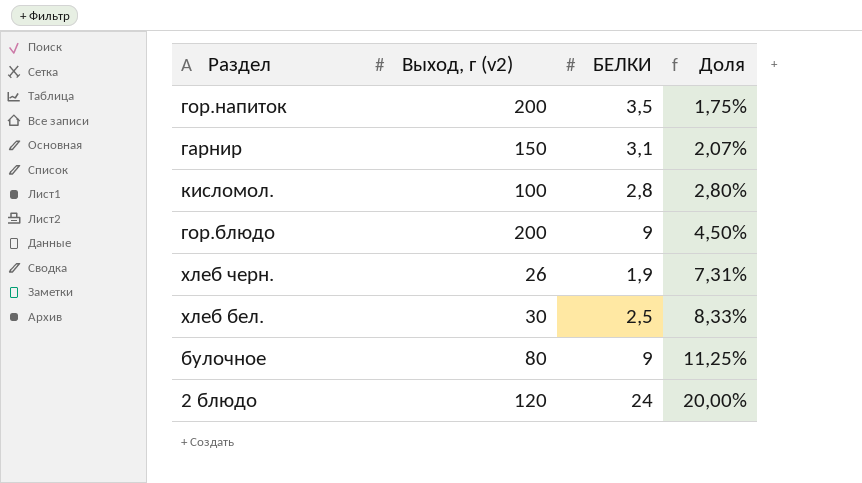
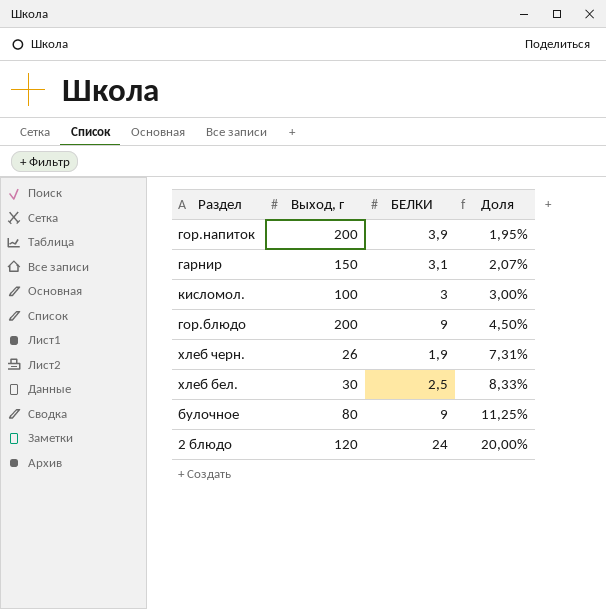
column name: Выход, г (v2) -> Выход, г
гор.напиток | БЕЛКИ: 3,5 -> 3,9
гор.напиток | Доля: 1,75% -> 1,95%
кисломол. | БЕЛКИ: 2,8 -> 3
кисломол. | Доля: 2,80% -> 3,00%

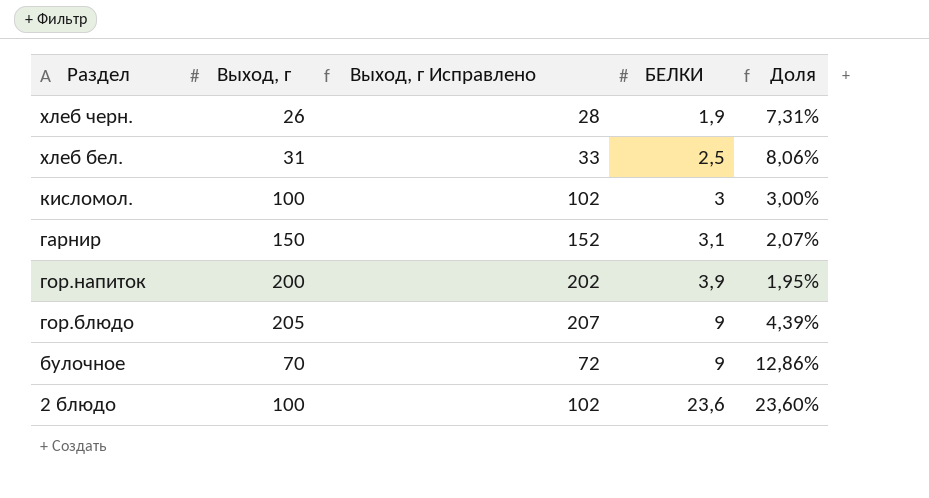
row order: Доля ascending -> БЕЛКИ ascending
column Выход, г Исправлено | formula: none -> [Выход, г] + 2
хлеб бел. | Выход, г: 30 -> 31
хлеб бел. | Доля: 8,33% -> 8,06%
гор.блюдо | Выход, г: 200 -> 205
гор.блюдо | Доля: 4,50% -> 4,39%
булочное | Выход, г: 80 -> 70
булочное | Доля: 11,25% -> 12,86%
2 блюдо | Выход, г: 120 -> 100
2 блюдо | БЕЛКИ: 24 -> 23,6
2 блюдо | Доля: 20,00% -> 23,60%

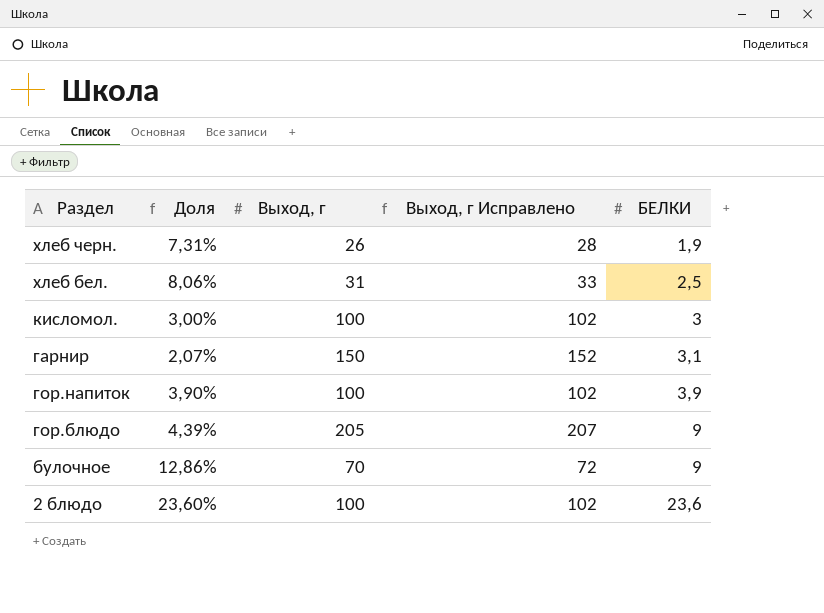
column Доля | position: 5 -> 2
гор.напиток | Доля: 1,95% -> 3,90%
гор.напиток | Выход, г: 200 -> 100
гор.напиток | Выход, г Исправлено: 202 -> 102

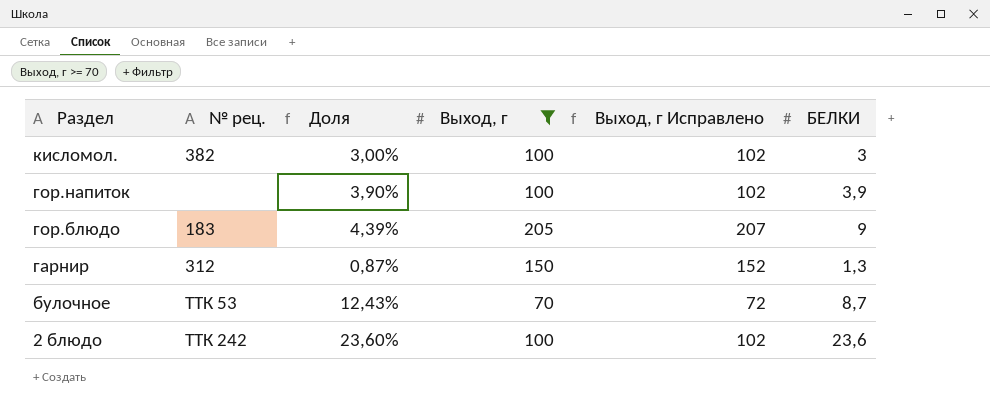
filter: none -> Выход, г >= 70
row order: БЕЛКИ ascending -> Раздел descending
column № рец. | position: none -> 2
гарнир | Доля: 2,07% -> 0,87%
гарнир | БЕЛКИ: 3,1 -> 1,3
булочное | Доля: 12,86% -> 12,43%
булочное | БЕЛКИ: 9 -> 8,7

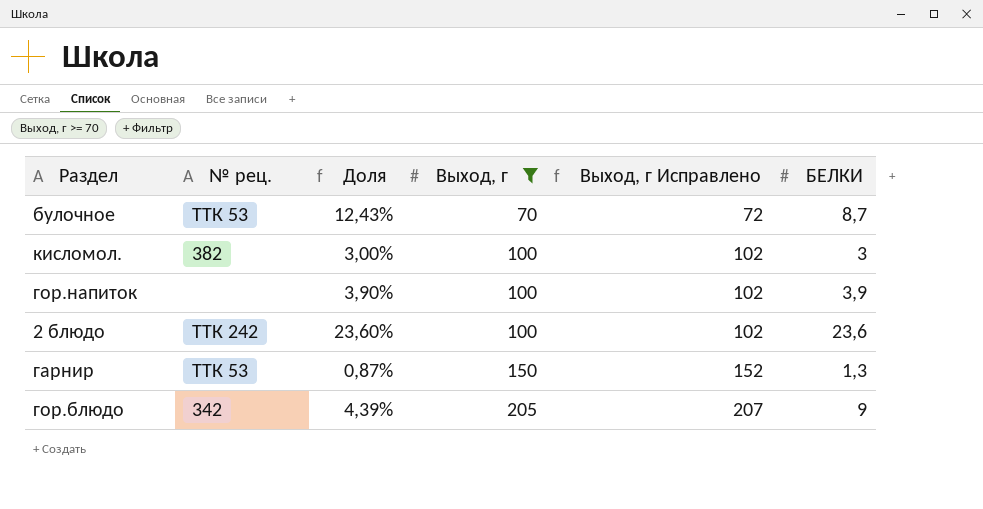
row order: Раздел descending -> Выход, г ascending
гарнир | № рец.: 312 -> ТТК 53
гор.блюдо | № рец.: 183 -> 342

